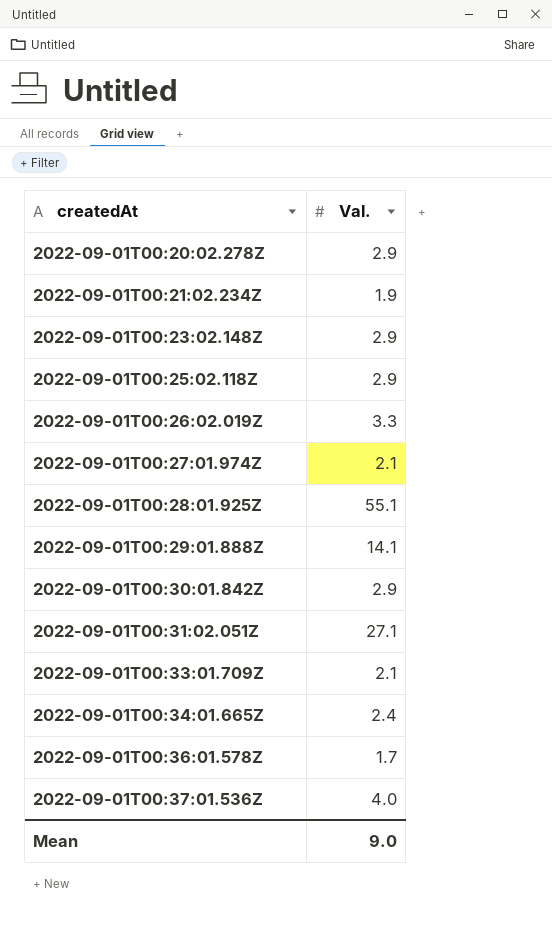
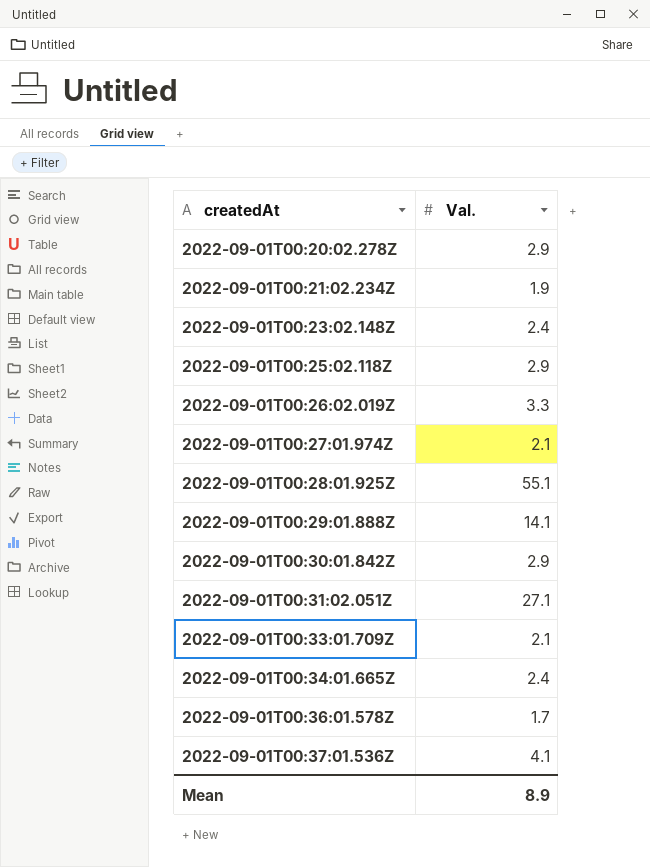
2022-09-01T00:23:02.148Z | Val.: 2.9 -> 2.4
2022-09-01T00:37:01.536Z | Val.: 4.0 -> 4.1
Mean | Val.: 9.0 -> 8.9

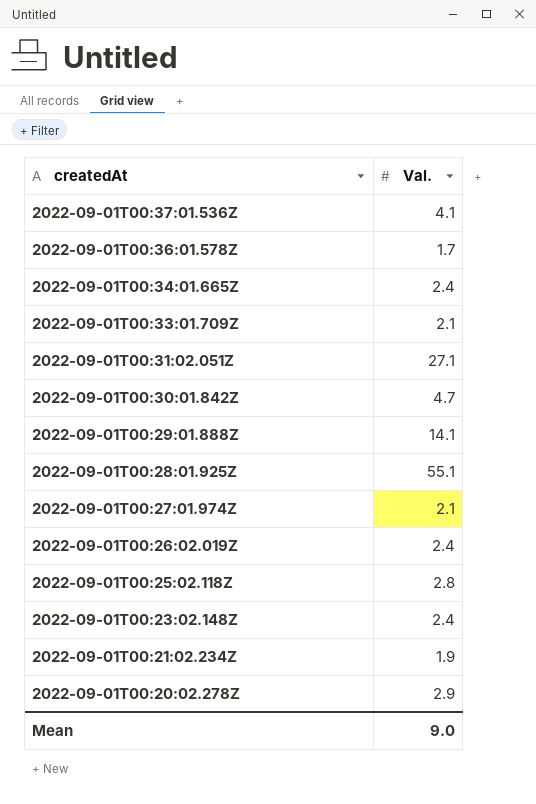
row order: createdAt ascending -> createdAt descending
2022-09-01T00:30:01.842Z | Val.: 2.9 -> 4.7
2022-09-01T00:26:02.019Z | Val.: 3.3 -> 2.4
2022-09-01T00:25:02.118Z | Val.: 2.9 -> 2.8
Mean | Val.: 8.9 -> 9.0

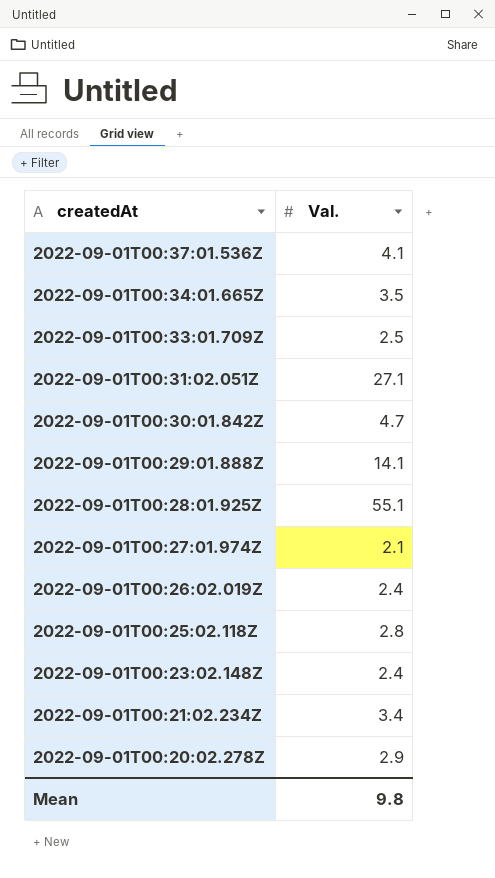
row 2022-09-01T00:36:01.578Z: 1.7 -> none
2022-09-01T00:34:01.665Z | Val.: 2.4 -> 3.5
2022-09-01T00:33:01.709Z | Val.: 2.1 -> 2.5
2022-09-01T00:21:02.234Z | Val.: 1.9 -> 3.4
Mean | Val.: 9.0 -> 9.8

